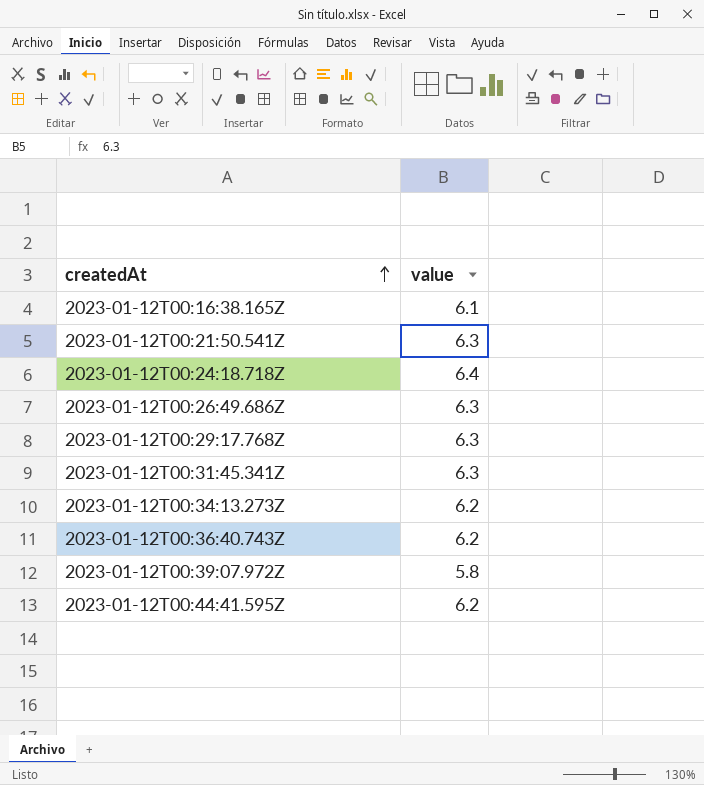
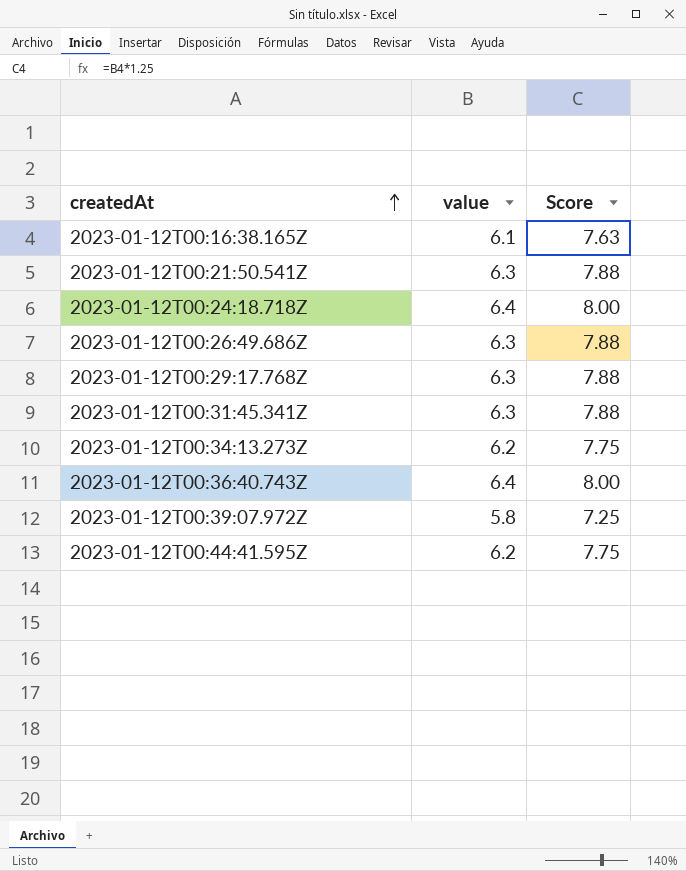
column Score | formula: none -> [value] * 1.25
2023-01-12T00:36:40.743Z | value: 6.2 -> 6.4

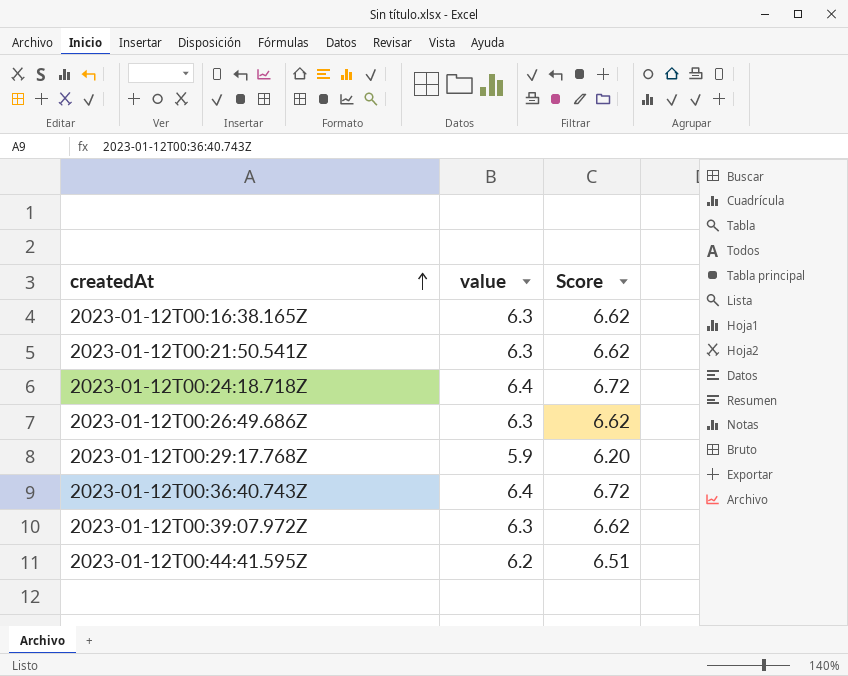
column Score | formula: [value] * 1.25 -> [value] * 1.05
row 2023-01-12T00:31:45.341Z: 6.3 | 7.88 -> none
row 2023-01-12T00:34:13.273Z: 6.2 | 7.75 -> none
2023-01-12T00:16:38.165Z | value: 6.1 -> 6.3
2023-01-12T00:29:17.768Z | value: 6.3 -> 5.9
2023-01-12T00:39:07.972Z | value: 5.8 -> 6.3

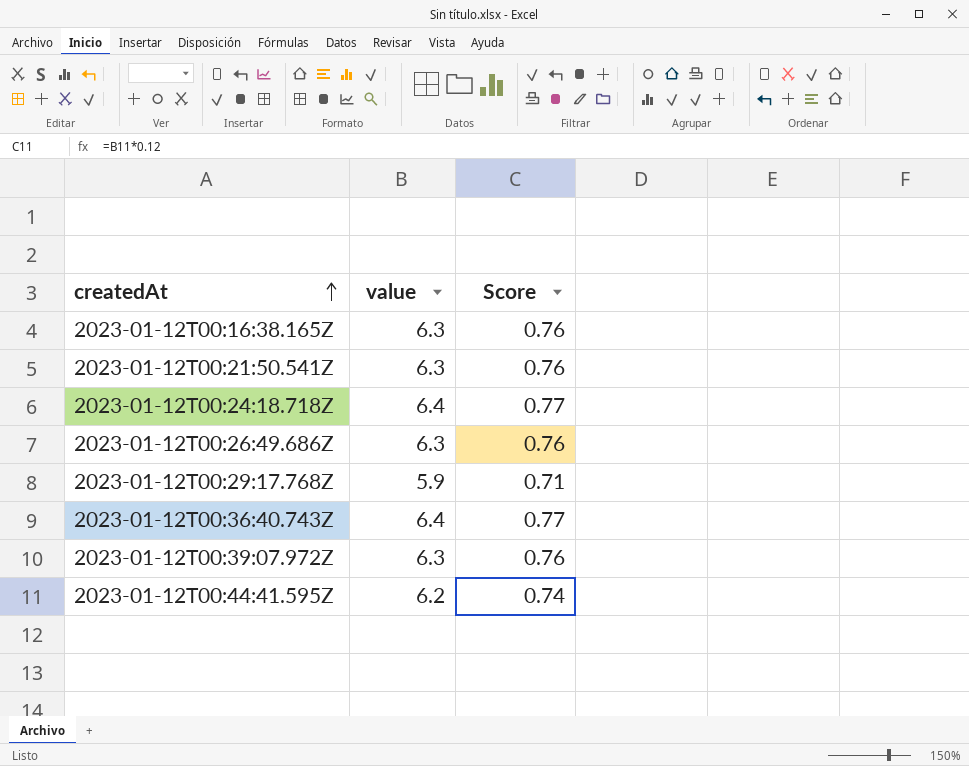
column Score | formula: [value] * 1.05 -> [value] * 0.12

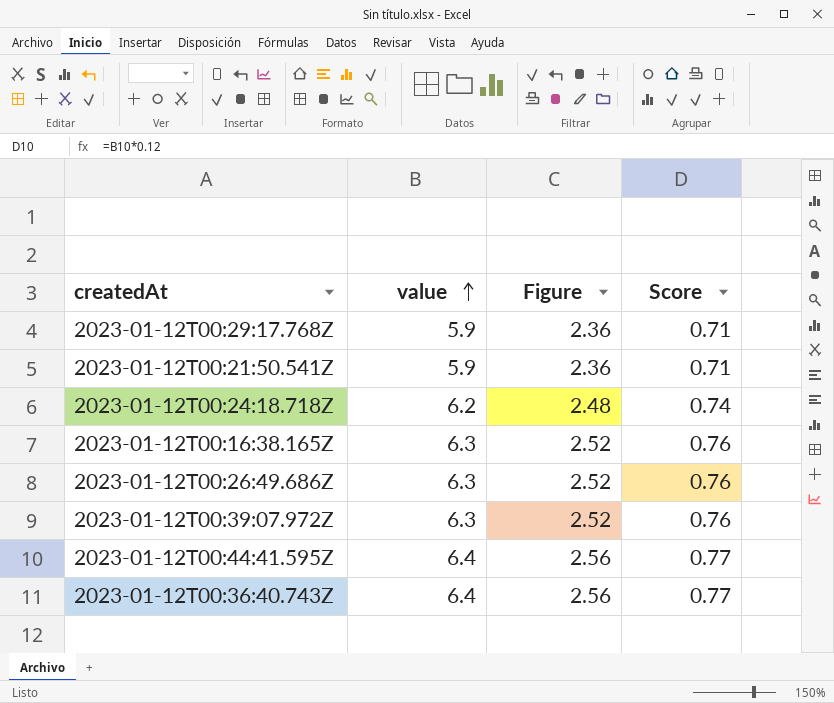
row order: createdAt ascending -> value ascending
column Figure | formula: none -> [value] * 0.4
2023-01-12T00:21:50.541Z | value: 6.3 -> 5.9
2023-01-12T00:21:50.541Z | Score: 0.76 -> 0.71
2023-01-12T00:24:18.718Z | value: 6.4 -> 6.2
2023-01-12T00:24:18.718Z | Score: 0.77 -> 0.74
2023-01-12T00:44:41.595Z | value: 6.2 -> 6.4
2023-01-12T00:44:41.595Z | Score: 0.74 -> 0.77

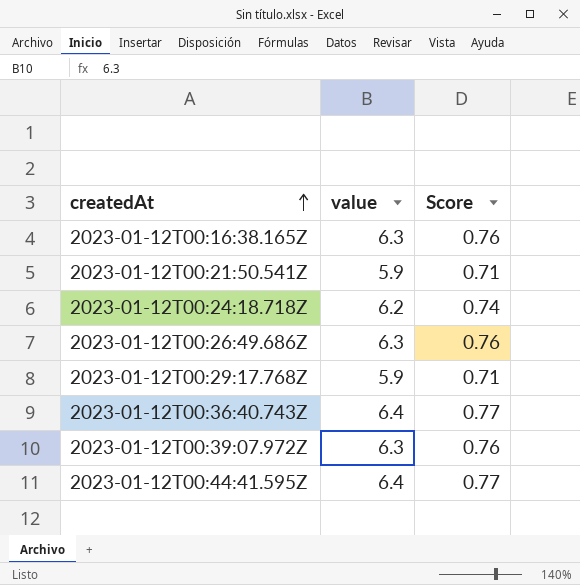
row order: value ascending -> createdAt ascending
column Figure | formula: [value] * 0.4 -> none

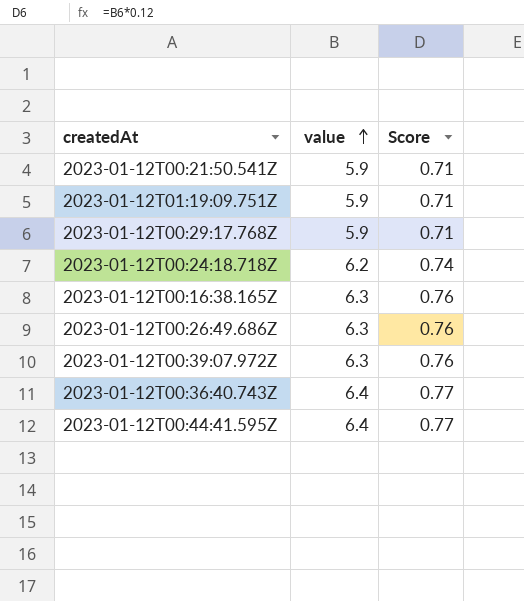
row order: createdAt ascending -> value ascending
row 2023-01-12T01:19:09.751Z: none -> 5.9 | 0.71

